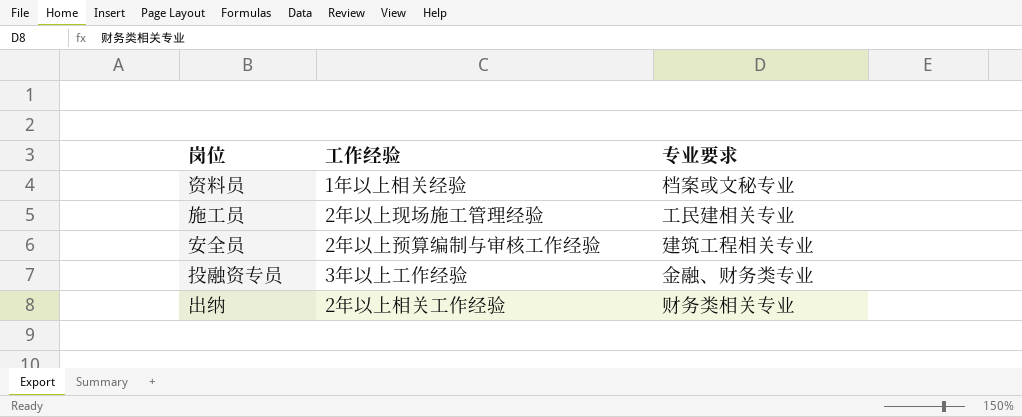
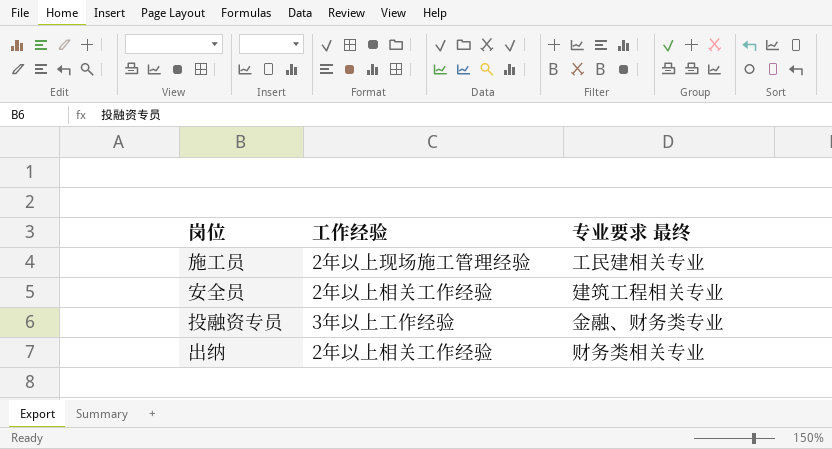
column name: 专业要求 -> 专业要求 最终
row 资料员: 1年以上相关经验 | 档案或文秘专业 -> none
安全员 | 工作经验: 2年以上预算编制与审核工作经验 -> 2年以上相关工作经验

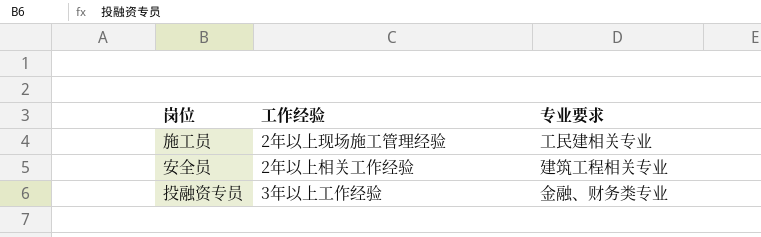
column name: 专业要求 最终 -> 专业要求
row 出纳: 2年以上相关工作经验 | 财务类相关专业 -> none

